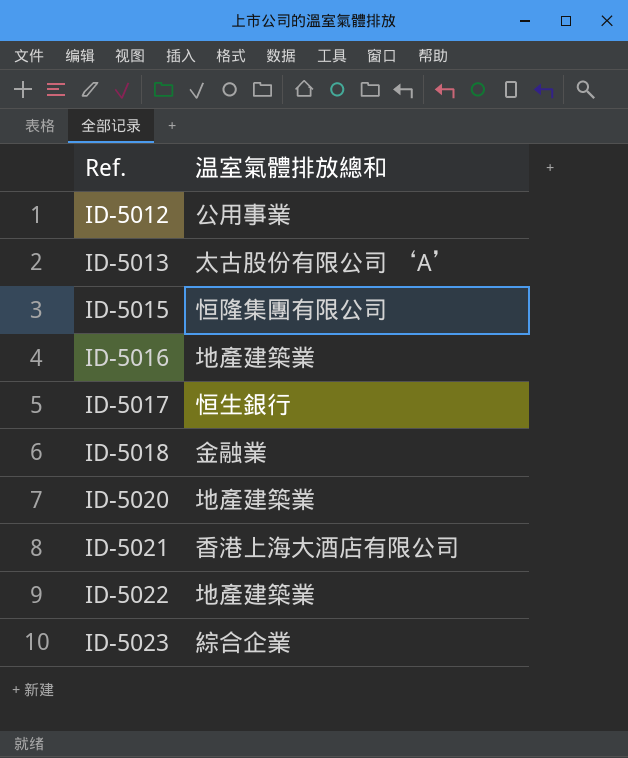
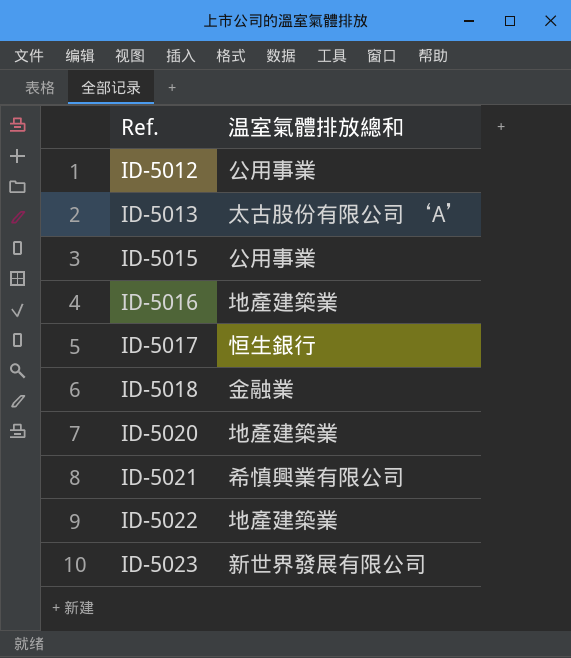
ID-5015 | 温室氣體排放總和: 恒隆集團有限公司 -> 公用事業
ID-5021 | 温室氣體排放總和: 香港上海大酒店有限公司 -> 希慎興業有限公司
ID-5023 | 温室氣體排放總和: 綜合企業 -> 新世界發展有限公司

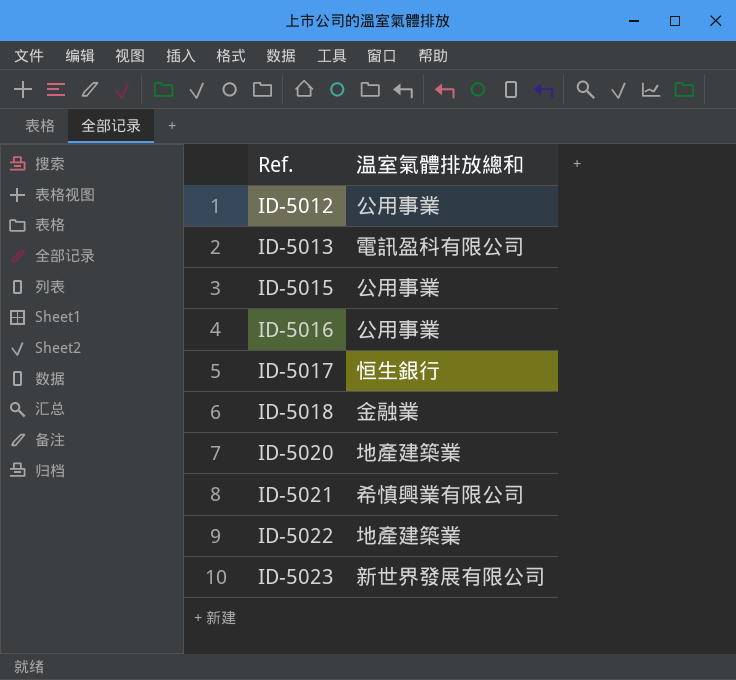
ID-5013 | 温室氣體排放總和: 太古股份有限公司 ‘A’ -> 電訊盈科有限公司
ID-5016 | 温室氣體排放總和: 地產建築業 -> 公用事業

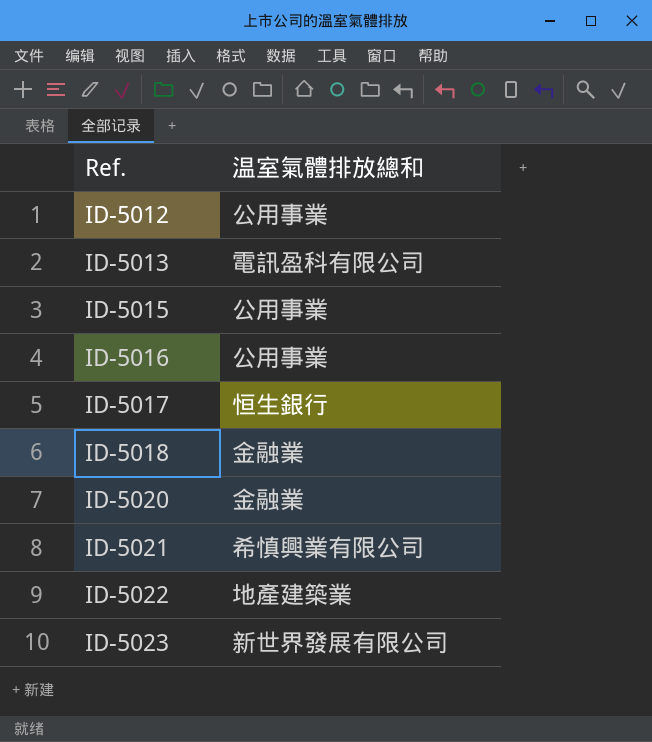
ID-5020 | 温室氣體排放總和: 地產建築業 -> 金融業

